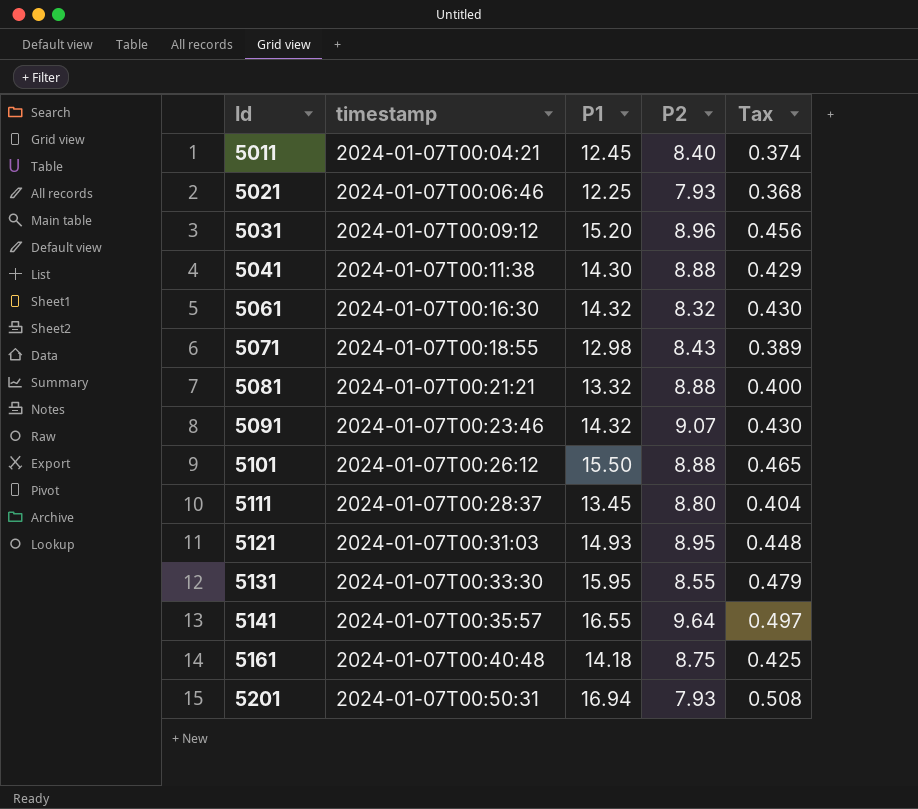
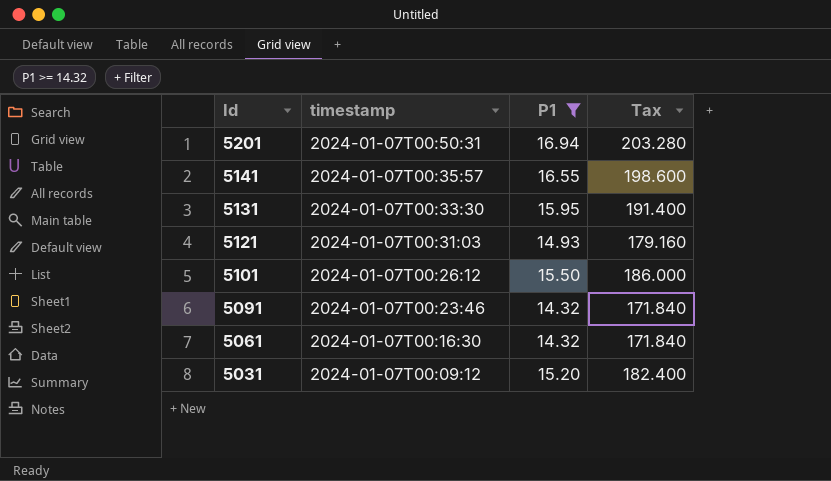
filter: none -> P1 >= 14.32
row order: Id ascending -> Id descending
column P2 | position: 4 -> none
column Tax | formula: [P1] * 0.03 -> [P1] * 12

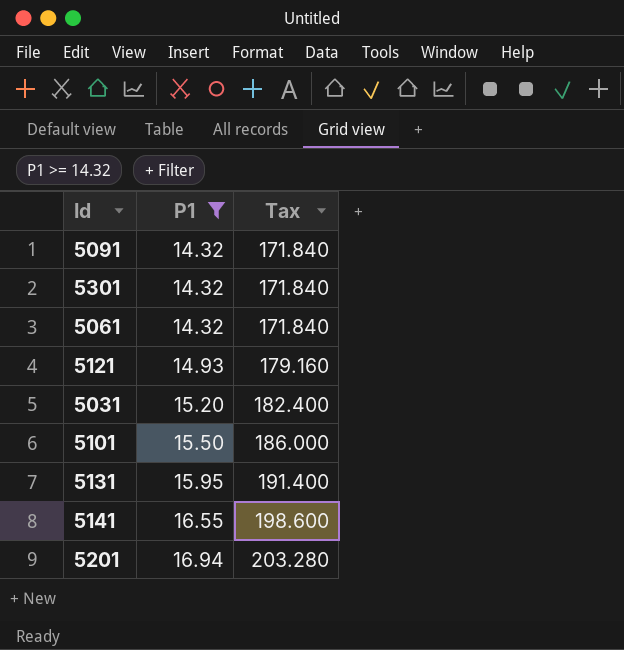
row order: Id descending -> P1 ascending
column timestamp | position: 2 -> none
row 5301: none -> 14.32 | 171.840

